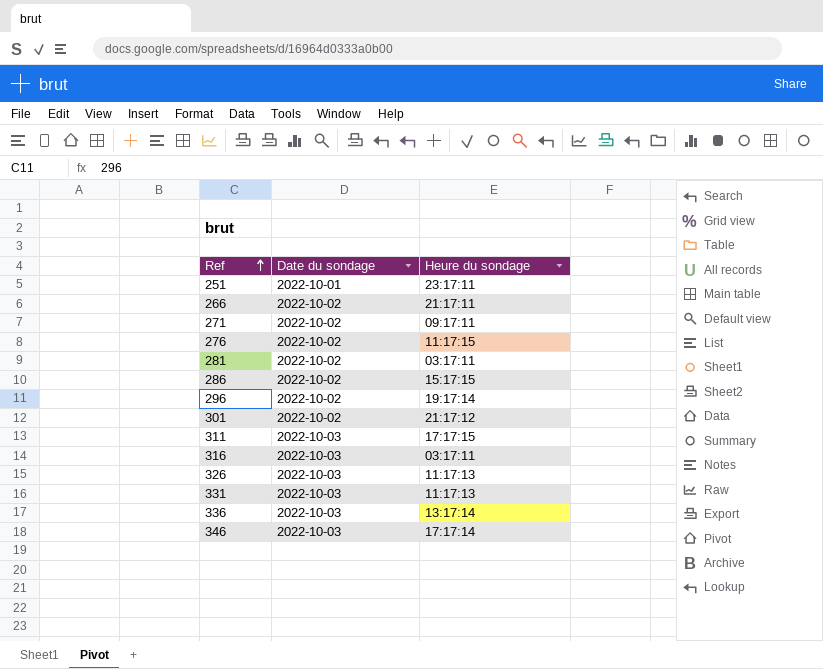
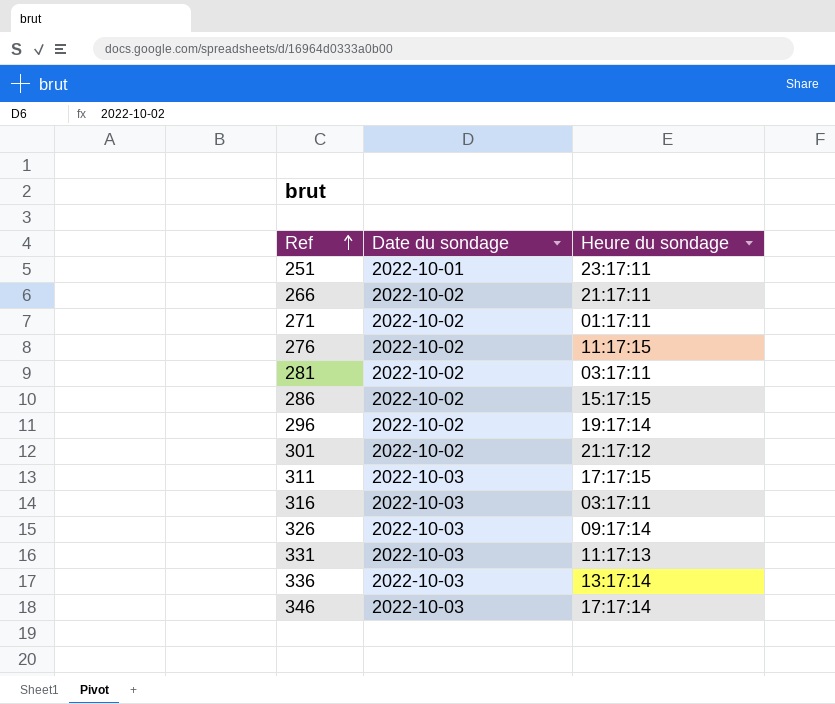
271 | Heure du sondage: 09:17:11 -> 01:17:11
326 | Heure du sondage: 11:17:13 -> 09:17:14

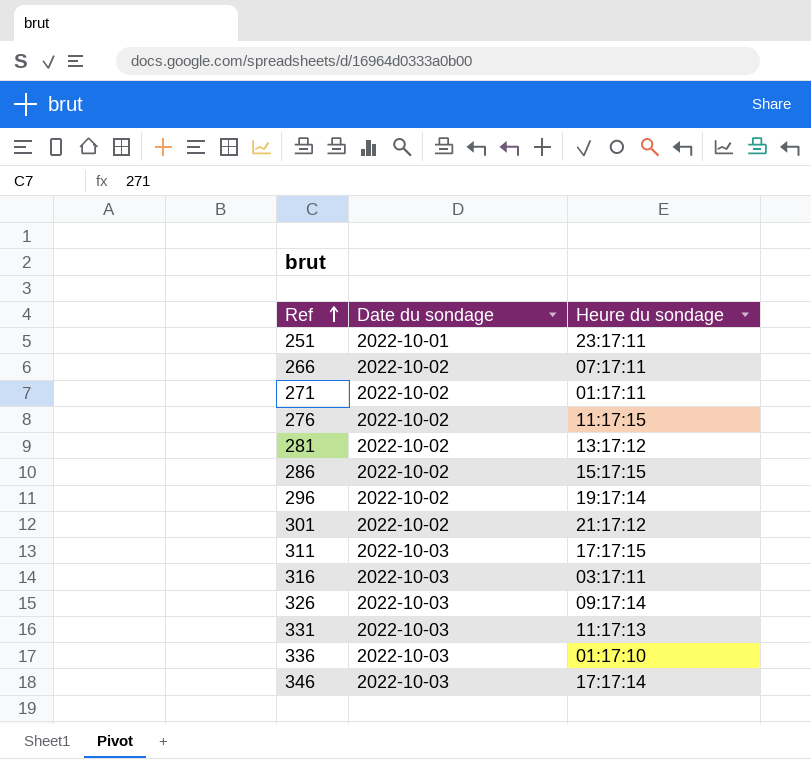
266 | Heure du sondage: 21:17:11 -> 07:17:11
281 | Heure du sondage: 03:17:11 -> 13:17:12
336 | Heure du sondage: 13:17:14 -> 01:17:10

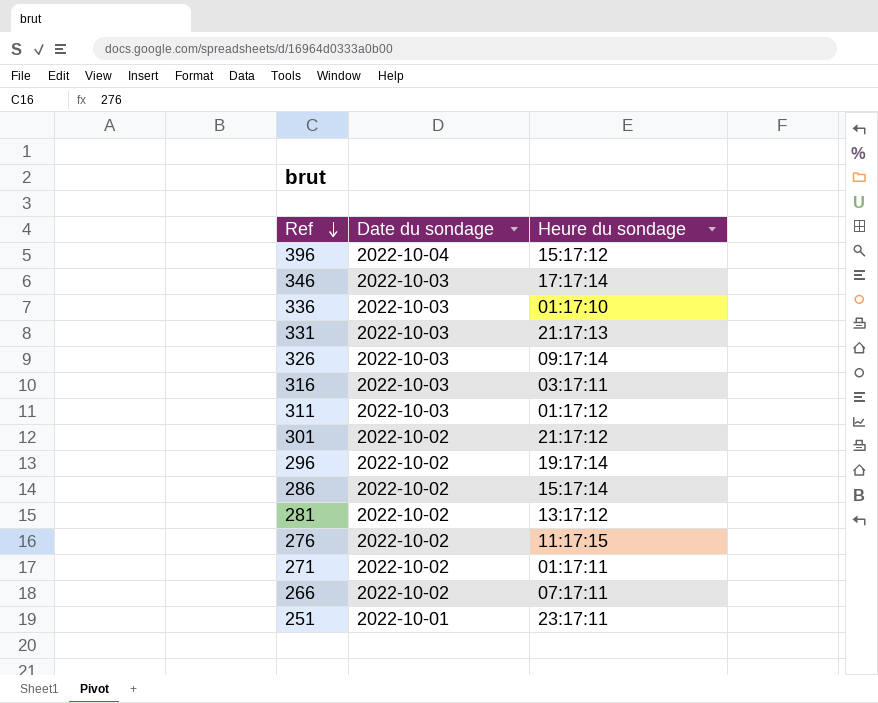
row order: Ref ascending -> Ref descending
row 396: none -> 2022-10-04 | 15:17:12
331 | Heure du sondage: 11:17:13 -> 21:17:13
311 | Heure du sondage: 17:17:15 -> 01:17:12
286 | Heure du sondage: 15:17:15 -> 15:17:14

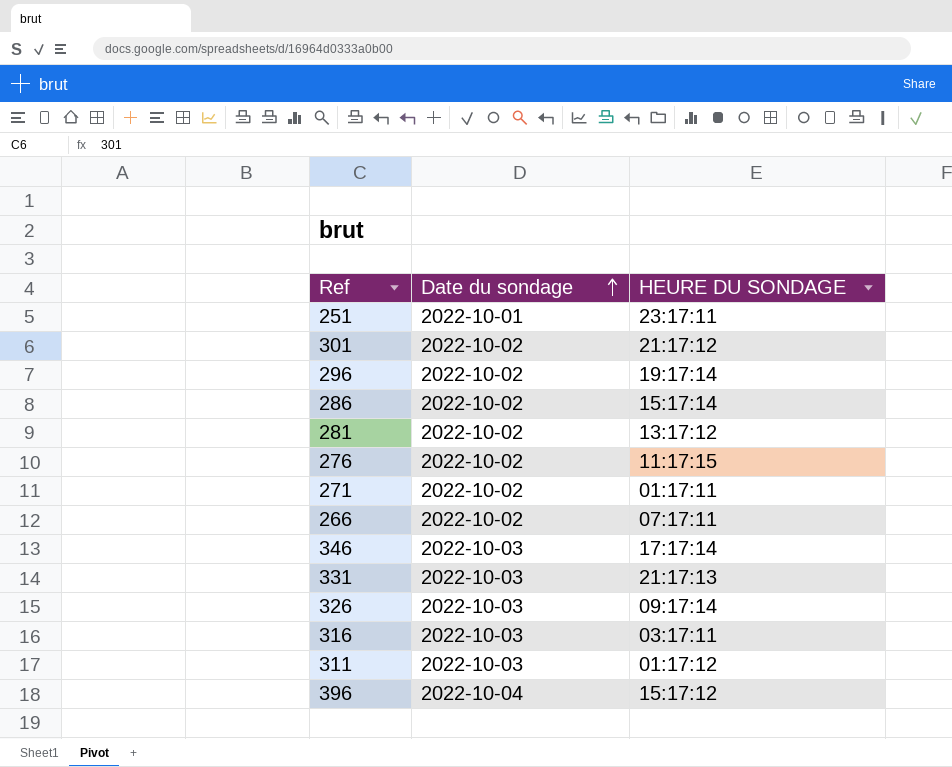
row order: Ref descending -> Date du sondage ascending
column name: Heure du sondage -> HEURE DU SONDAGE
row 336: 2022-10-03 | 01:17:10 -> none

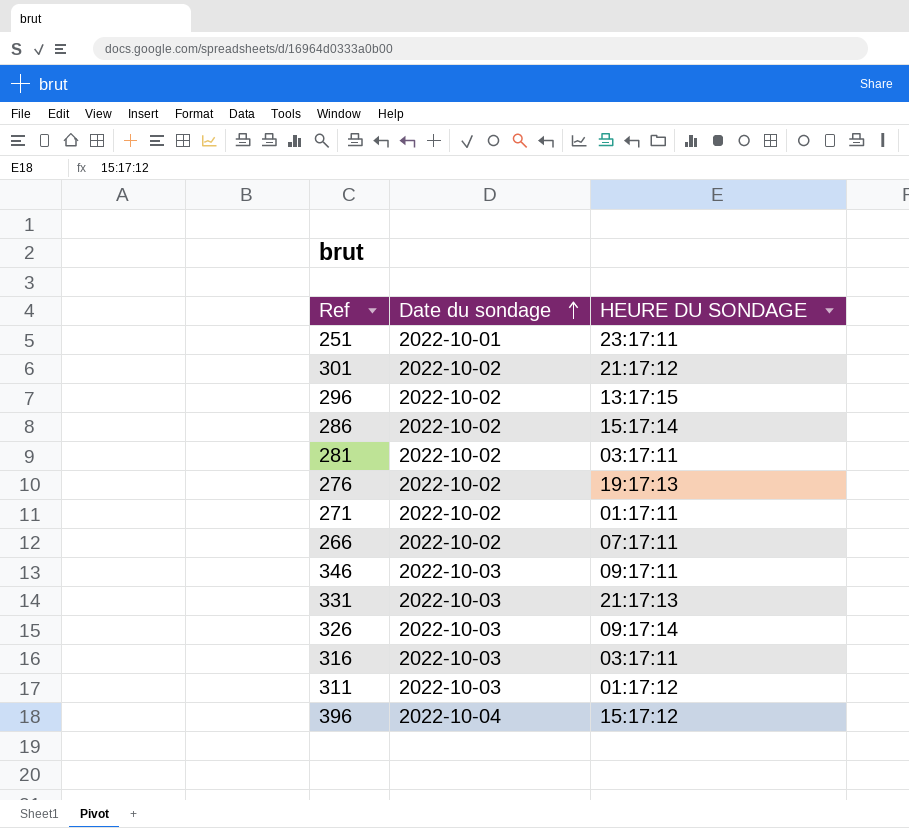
296 | HEURE DU SONDAGE: 19:17:14 -> 13:17:15
281 | HEURE DU SONDAGE: 13:17:12 -> 03:17:11
276 | HEURE DU SONDAGE: 11:17:15 -> 19:17:13
346 | HEURE DU SONDAGE: 17:17:14 -> 09:17:11

